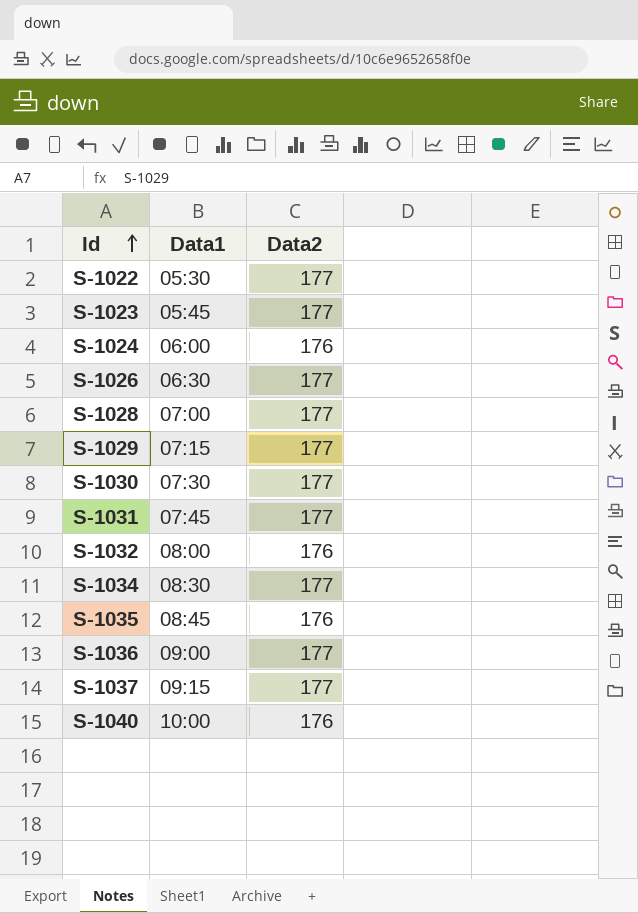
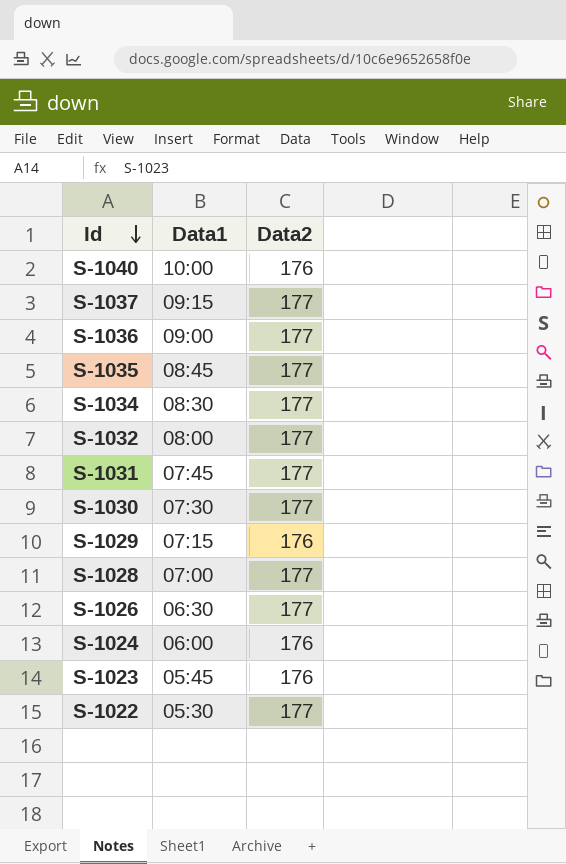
row order: Id ascending -> Id descending
S-1035 | Data2: 176 -> 177
S-1032 | Data2: 176 -> 177
S-1029 | Data2: 177 -> 176
S-1023 | Data2: 177 -> 176

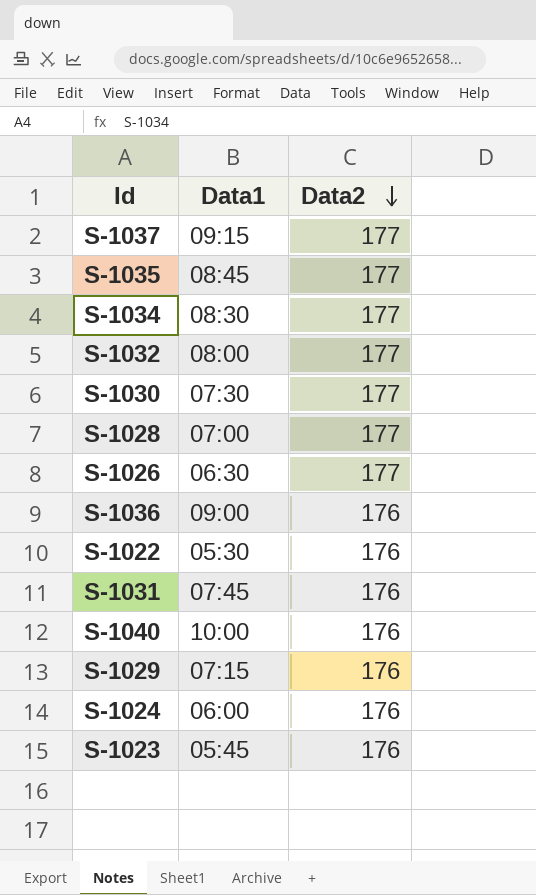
row order: Id descending -> Data2 descending
S-1036 | Data2: 177 -> 176
S-1022 | Data2: 177 -> 176
S-1031 | Data2: 177 -> 176

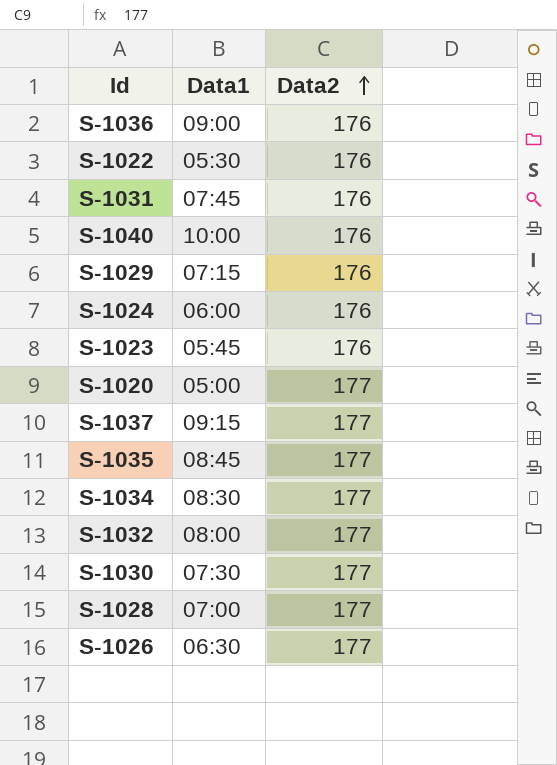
row order: Data2 descending -> Data2 ascending
row S-1020: none -> 05:00 | 177

